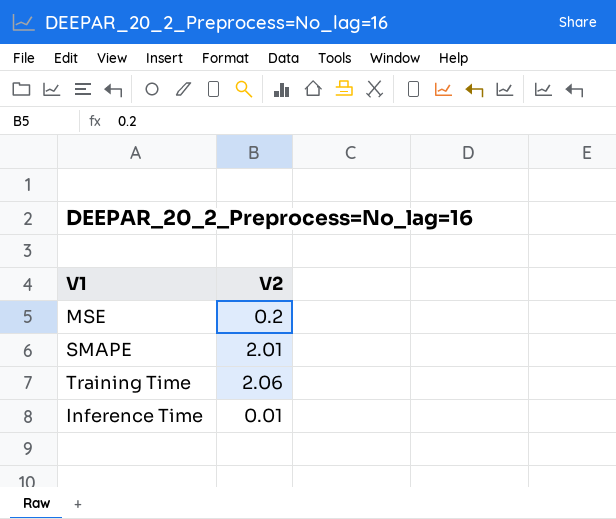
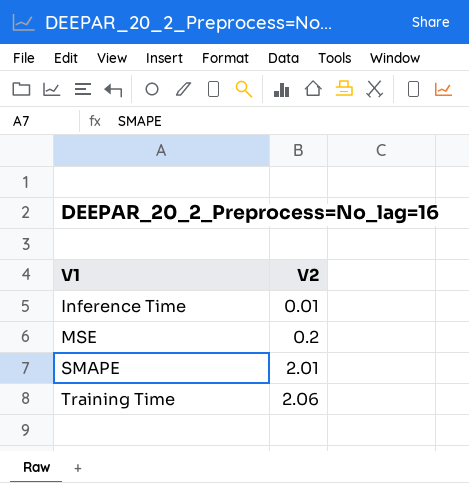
row order: none -> V1 ascending

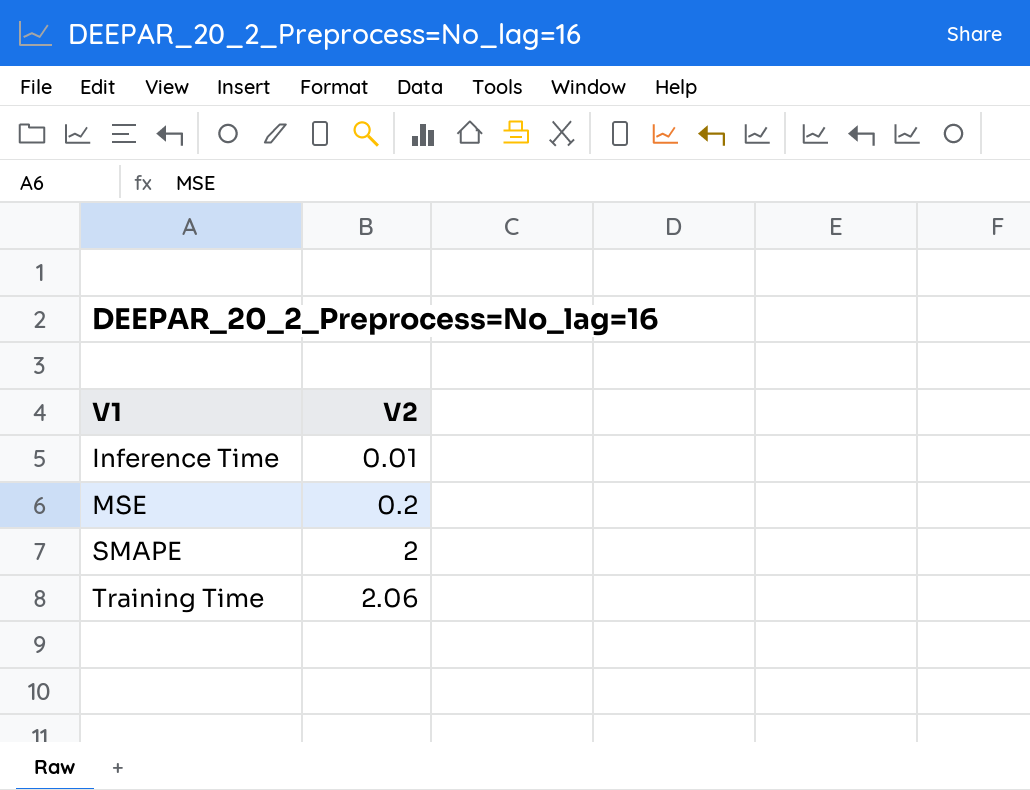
SMAPE | V2: 2.01 -> 2

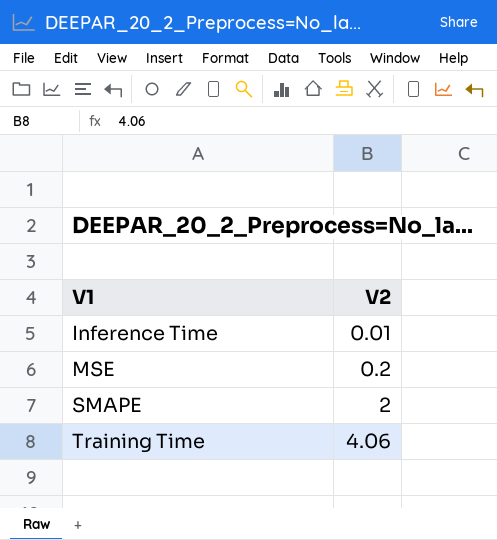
Training Time | V2: 2.06 -> 4.06

